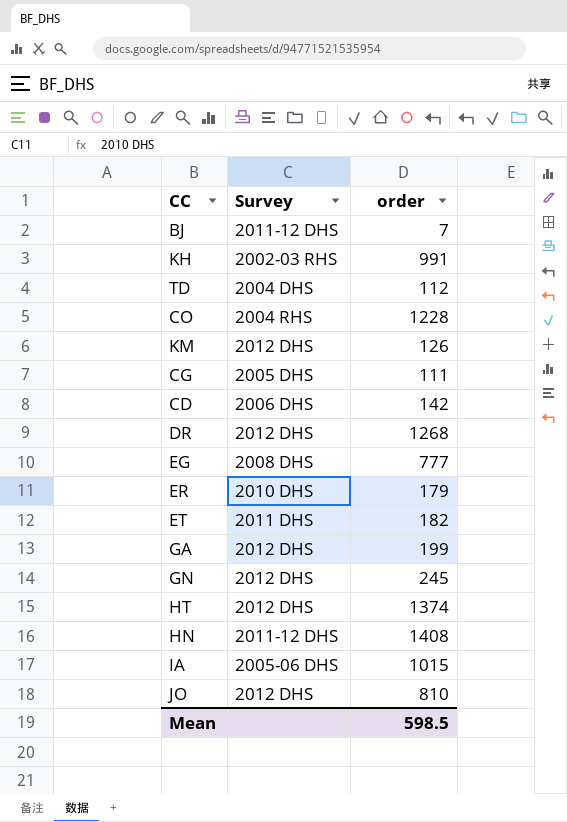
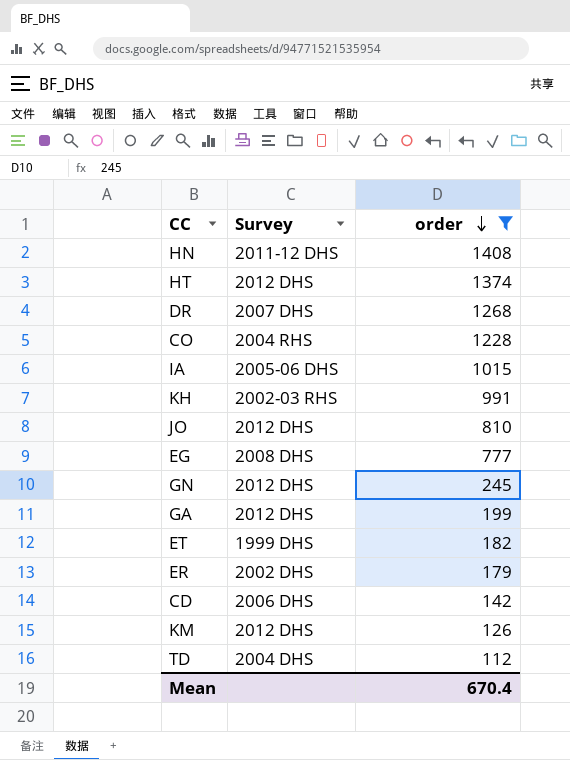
filter: none -> order >= 112
row order: none -> order descending
DR | Survey: 2012 DHS -> 2007 DHS
ET | Survey: 2011 DHS -> 1999 DHS
ER | Survey: 2010 DHS -> 2002 DHS
Mean | order: 598.5 -> 670.4

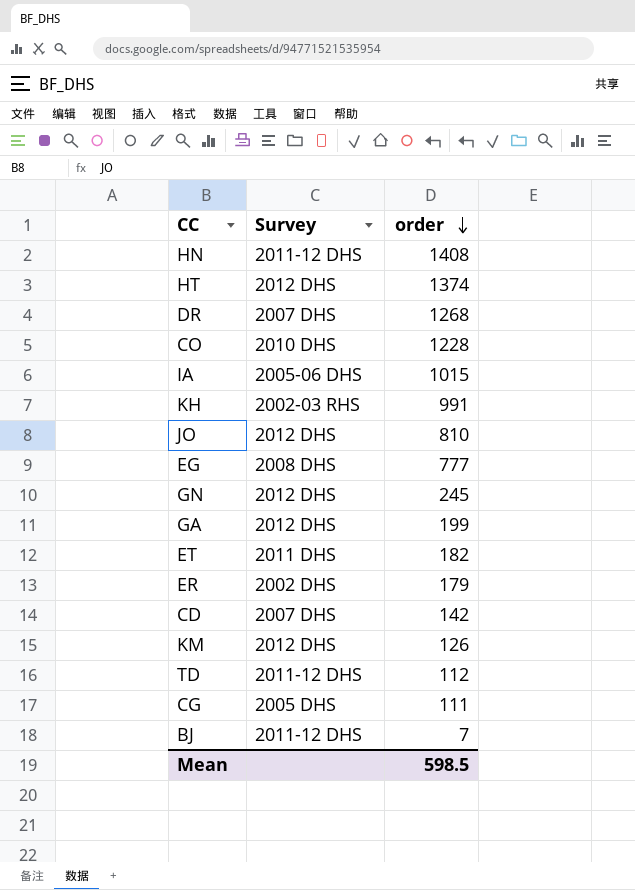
filter: order >= 112 -> none
CO | Survey: 2004 RHS -> 2010 DHS
ET | Survey: 1999 DHS -> 2011 DHS
CD | Survey: 2006 DHS -> 2007 DHS
TD | Survey: 2004 DHS -> 2011-12 DHS
Mean | order: 670.4 -> 598.5

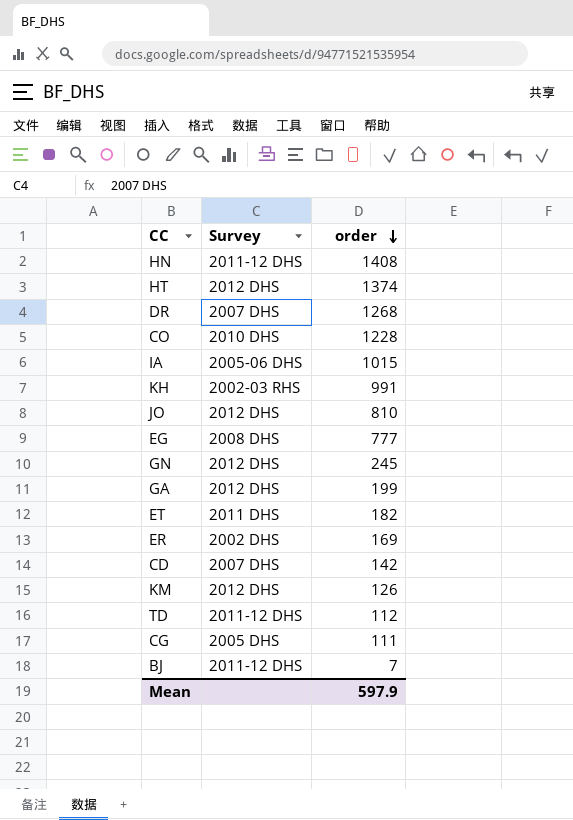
ER | order: 179 -> 169
Mean | order: 598.5 -> 597.9

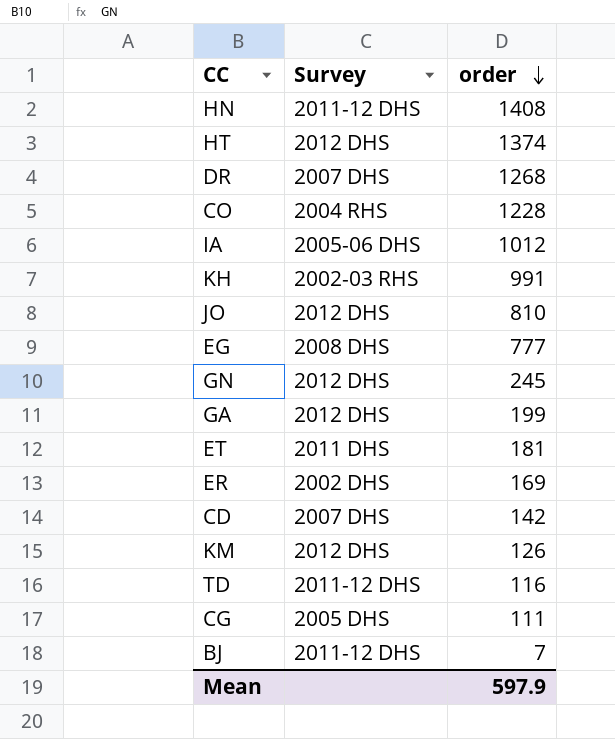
CO | Survey: 2010 DHS -> 2004 RHS
IA | order: 1015 -> 1012
ET | order: 182 -> 181
TD | order: 112 -> 116

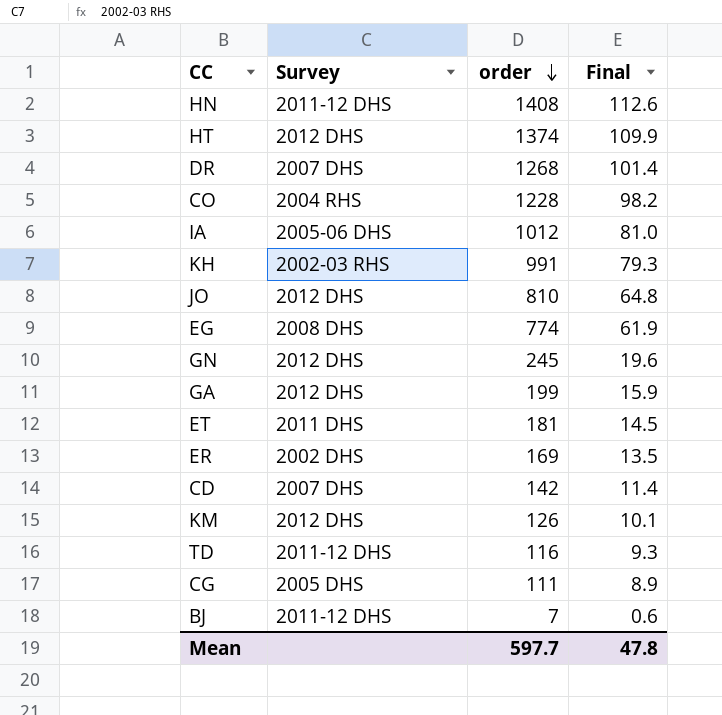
column Final | formula: none -> [order] * 0.08
EG | order: 777 -> 774
Mean | order: 597.9 -> 597.7

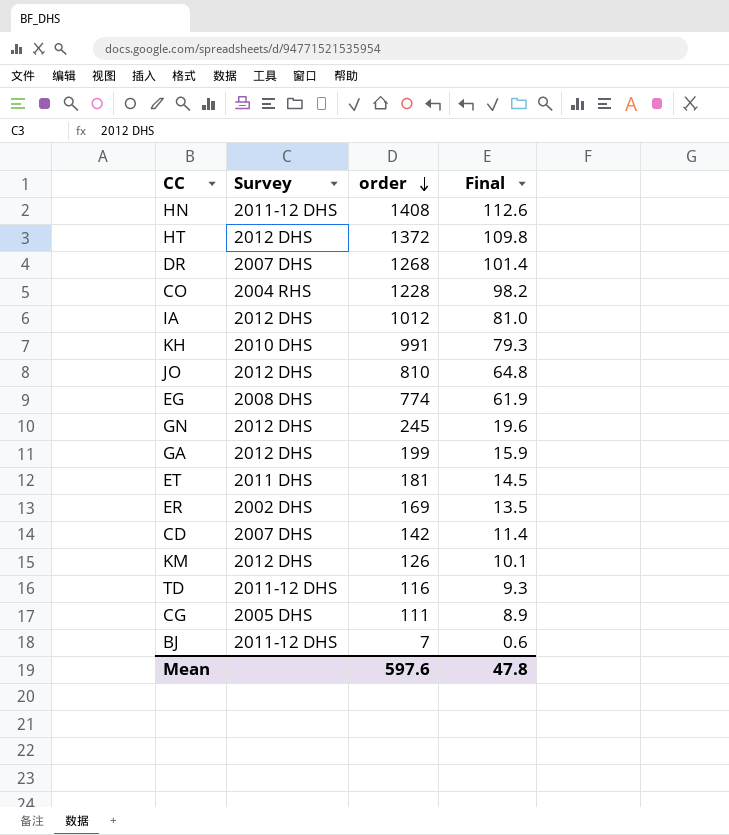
HT | order: 1374 -> 1372
HT | Final: 109.9 -> 109.8
IA | Survey: 2005-06 DHS -> 2012 DHS
KH | Survey: 2002-03 RHS -> 2010 DHS
Mean | order: 597.7 -> 597.6

